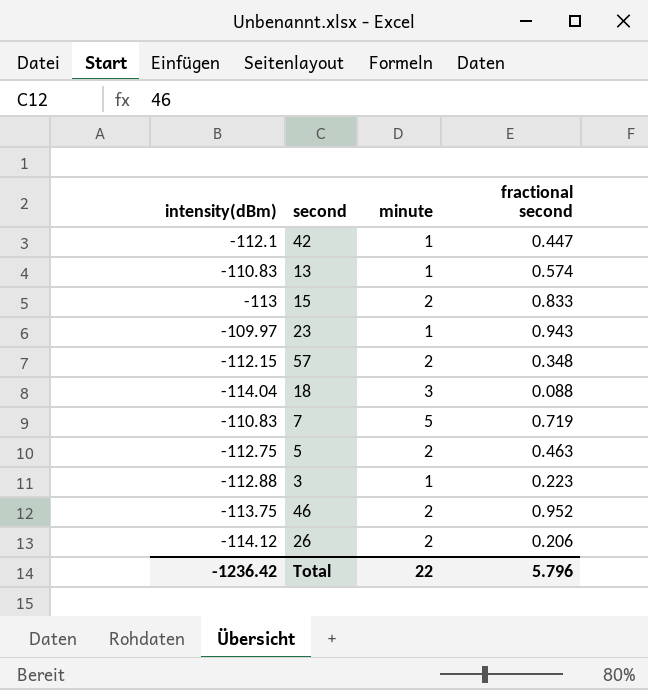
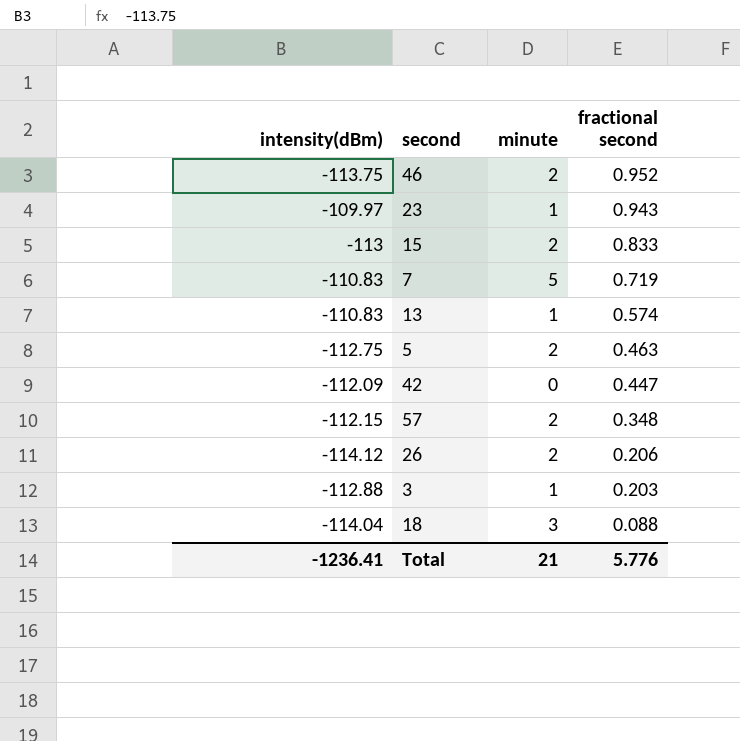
row order: none -> fractional second descending
42 | intensity(dBm): -112.1 -> -112.09
42 | minute: 1 -> 0
3 | fractional second: 0.223 -> 0.203
Total | intensity(dBm): -1236.42 -> -1236.41
Total | minute: 22 -> 21
Total | fractional second: 5.796 -> 5.776

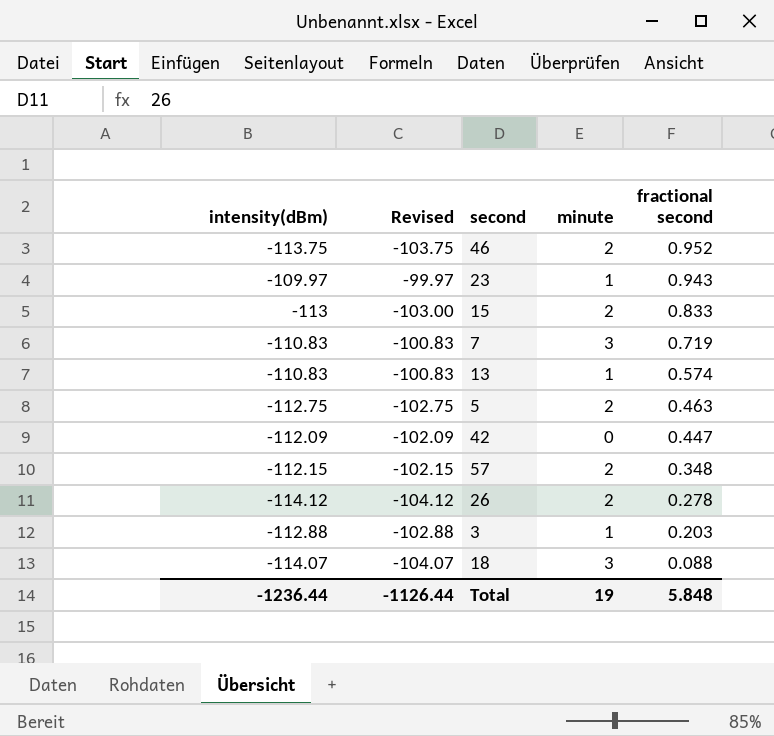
column Revised | formula: none -> [intensity(dBm)] + 10
7 | minute: 5 -> 3
26 | fractional second: 0.206 -> 0.278
18 | intensity(dBm): -114.04 -> -114.07
Total | intensity(dBm): -1236.41 -> -1236.44
Total | minute: 21 -> 19
Total | fractional second: 5.776 -> 5.848

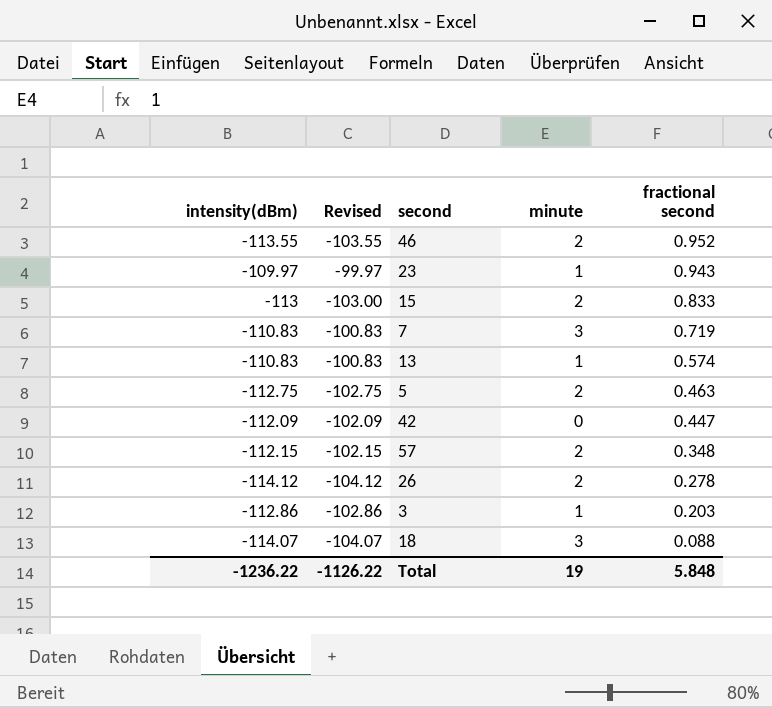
46 | intensity(dBm): -113.75 -> -113.55
46 | Revised: -103.75 -> -103.55
3 | intensity(dBm): -112.88 -> -112.86
3 | Revised: -102.88 -> -102.86
Total | intensity(dBm): -1236.44 -> -1236.22
Total | Revised: -1126.44 -> -1126.22

